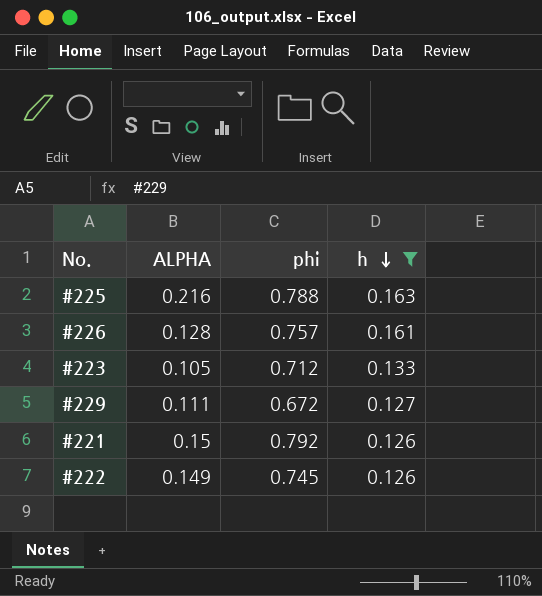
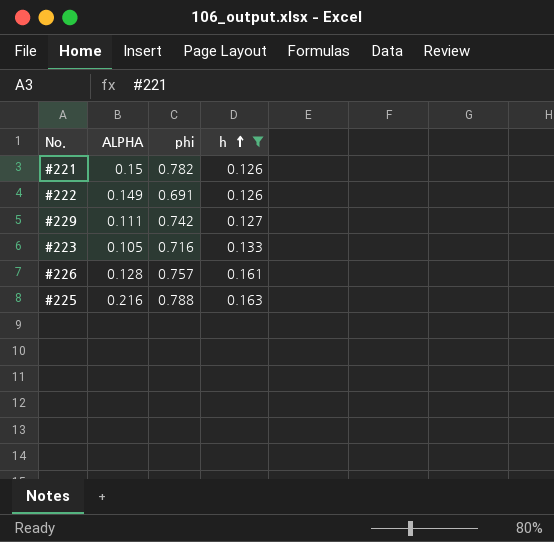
row order: h descending -> h ascending
#221 | phi: 0.792 -> 0.782
#222 | phi: 0.745 -> 0.691
#229 | phi: 0.672 -> 0.742
#223 | phi: 0.712 -> 0.716

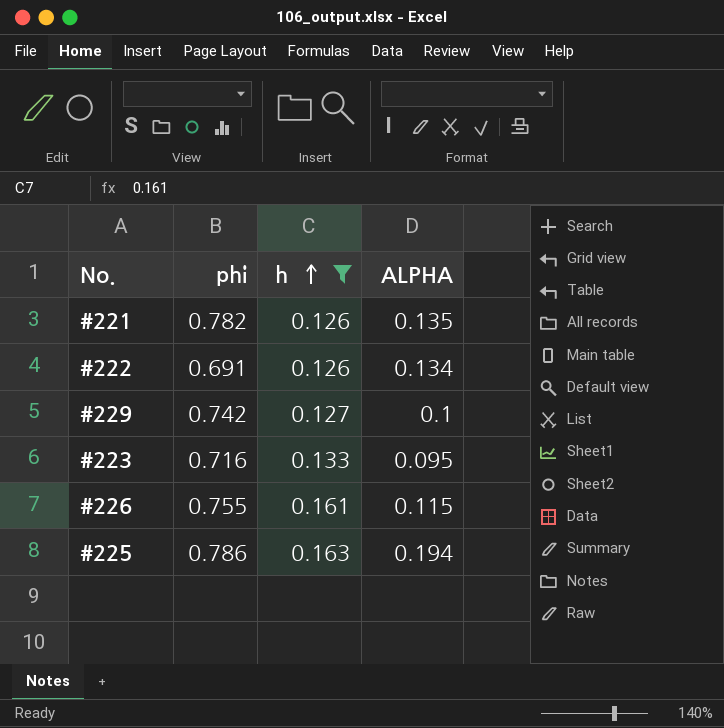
column ALPHA | position: 2 -> 4
#221 | ALPHA: 0.15 -> 0.135
#222 | ALPHA: 0.149 -> 0.134
#229 | ALPHA: 0.111 -> 0.1
#223 | ALPHA: 0.105 -> 0.095
#226 | phi: 0.757 -> 0.755
#226 | ALPHA: 0.128 -> 0.115
#225 | phi: 0.788 -> 0.786
#225 | ALPHA: 0.216 -> 0.194

